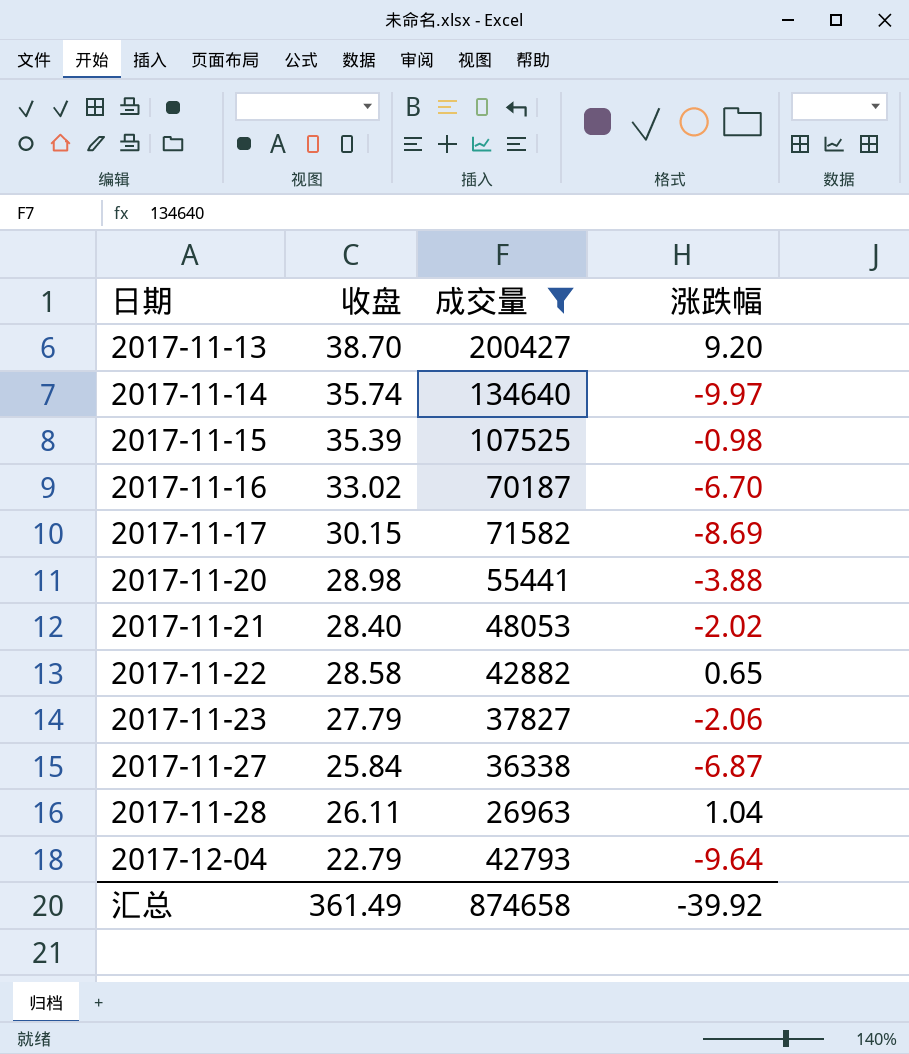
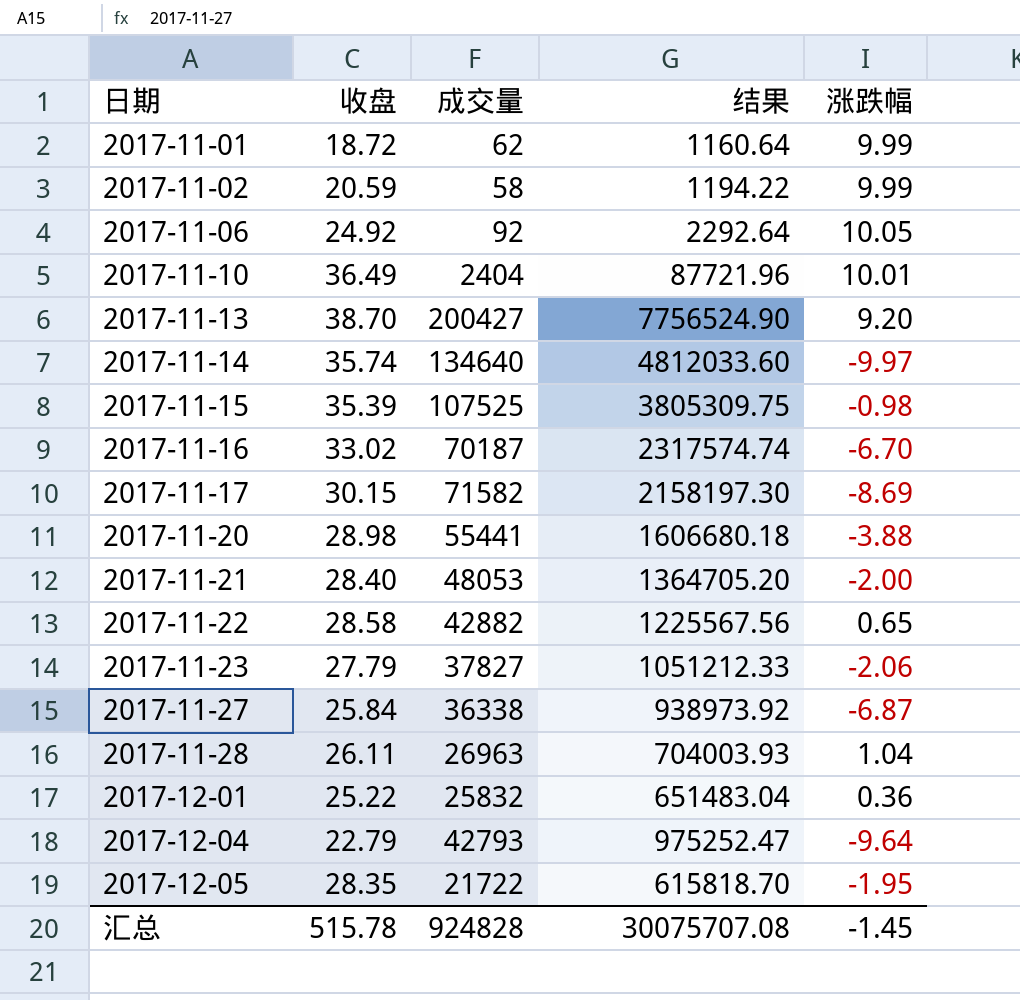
filter: 成交量 >= 26963 -> none
column 结果 | formula: none -> [收盘] * [成交量]
2017-11-21 | 涨跌幅: -2.02 -> -2.00
汇总 | 收盘: 361.49 -> 515.78
汇总 | 成交量: 874658 -> 924828
汇总 | 涨跌幅: -39.92 -> -1.45

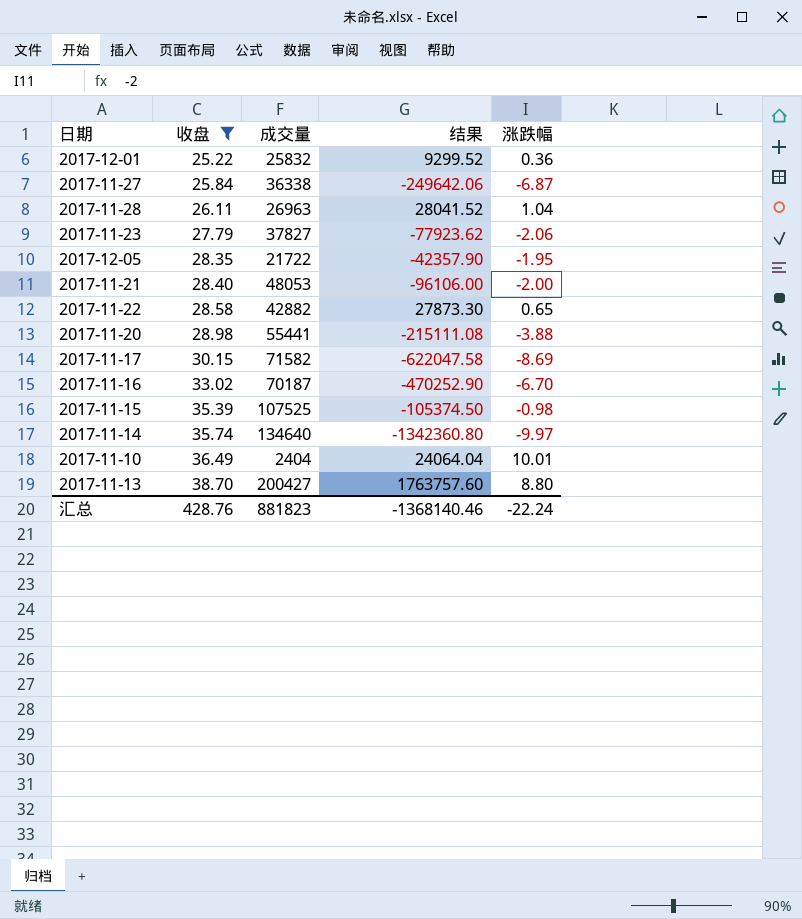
filter: none -> 收盘 >= 25.22
row order: 日期 ascending -> 收盘 ascending
column 结果 | formula: [收盘] * [成交量] -> [成交量] * [涨跌幅]
2017-11-13 | 涨跌幅: 9.20 -> 8.80
汇总 | 收盘: 515.78 -> 428.76
汇总 | 成交量: 924828 -> 881823
汇总 | 结果: 30075707.08 -> -1368140.46
汇总 | 涨跌幅: -1.45 -> -22.24

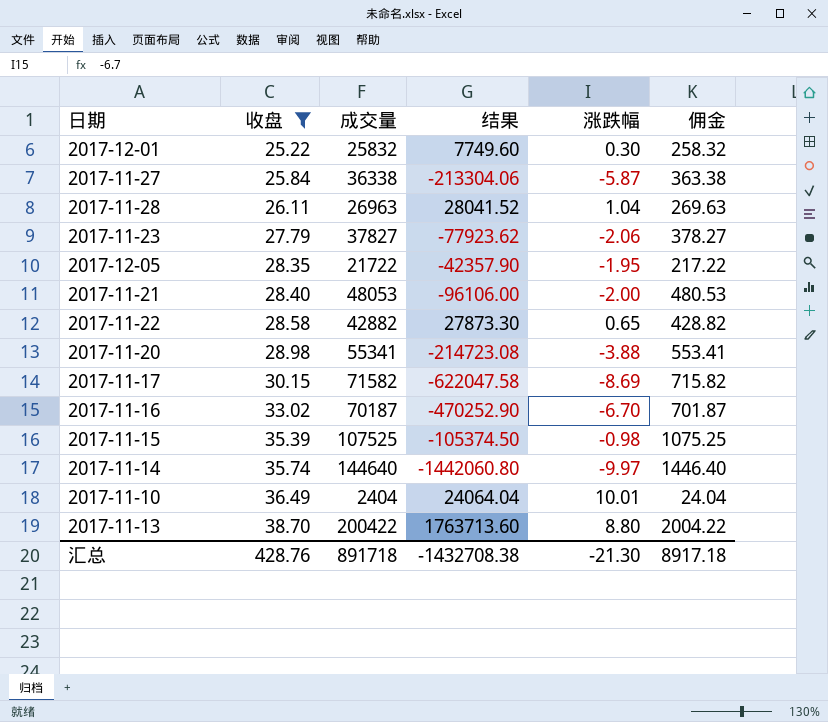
column 佣金 | formula: none -> [成交量] * 0.01
2017-12-01 | 结果: 9299.52 -> 7749.60
2017-12-01 | 涨跌幅: 0.36 -> 0.30
2017-11-27 | 结果: -249642.06 -> -213304.06
2017-11-27 | 涨跌幅: -6.87 -> -5.87
2017-11-20 | 成交量: 55441 -> 55341
2017-11-20 | 结果: -215111.08 -> -214723.08
2017-11-14 | 成交量: 134640 -> 144640
2017-11-14 | 结果: -1342360.80 -> -1442060.80
2017-11-13 | 成交量: 200427 -> 200422
2017-11-13 | 结果: 1763757.60 -> 1763713.60
汇总 | 成交量: 881823 -> 891718
汇总 | 结果: -1368140.46 -> -1432708.38
汇总 | 涨跌幅: -22.24 -> -21.30

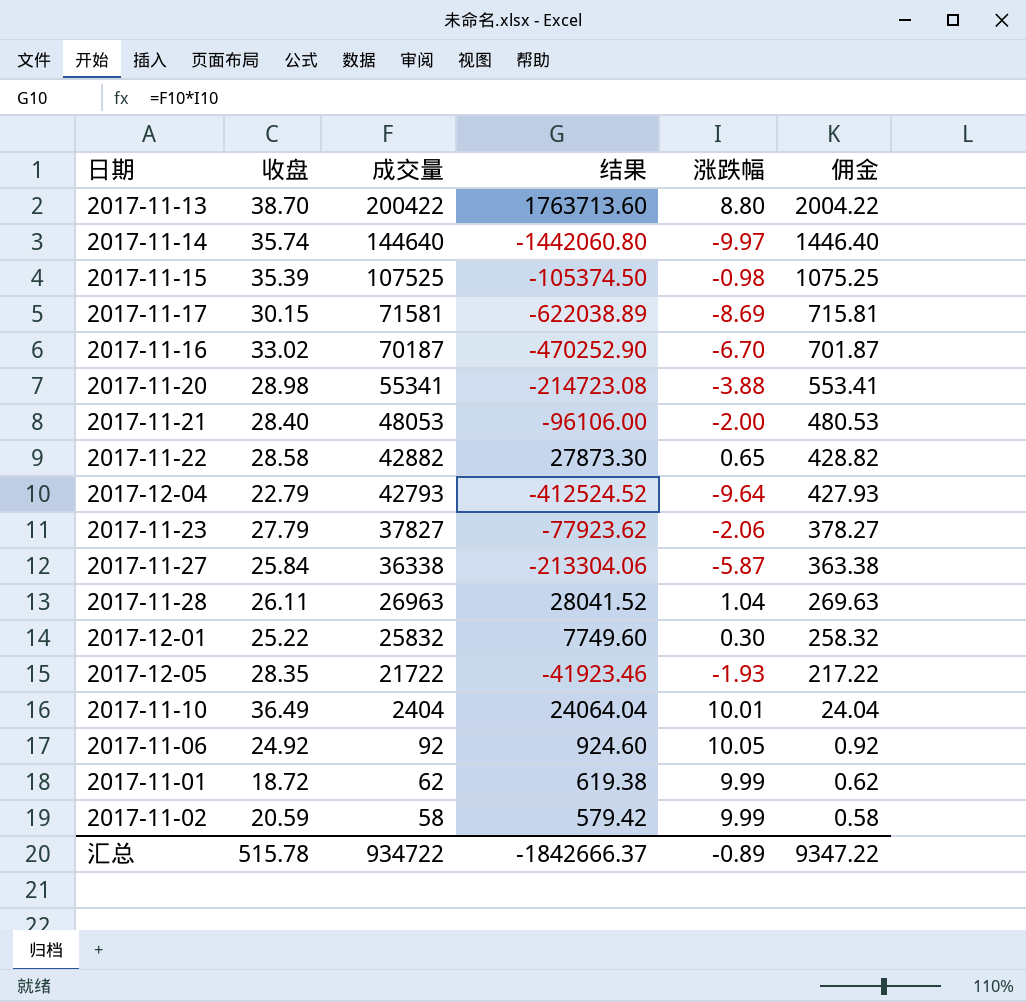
filter: 收盘 >= 25.22 -> none
row order: 收盘 ascending -> 成交量 descending
2017-11-17 | 成交量: 71582 -> 71581
2017-11-17 | 结果: -622047.58 -> -622038.89
2017-11-17 | 佣金: 715.82 -> 715.81
2017-12-05 | 结果: -42357.90 -> -41923.46
2017-12-05 | 涨跌幅: -1.95 -> -1.93
汇总 | 收盘: 428.76 -> 515.78
汇总 | 成交量: 891718 -> 934722
汇总 | 结果: -1432708.38 -> -1842666.37
汇总 | 涨跌幅: -21.30 -> -0.89
汇总 | 佣金: 8917.18 -> 9347.22

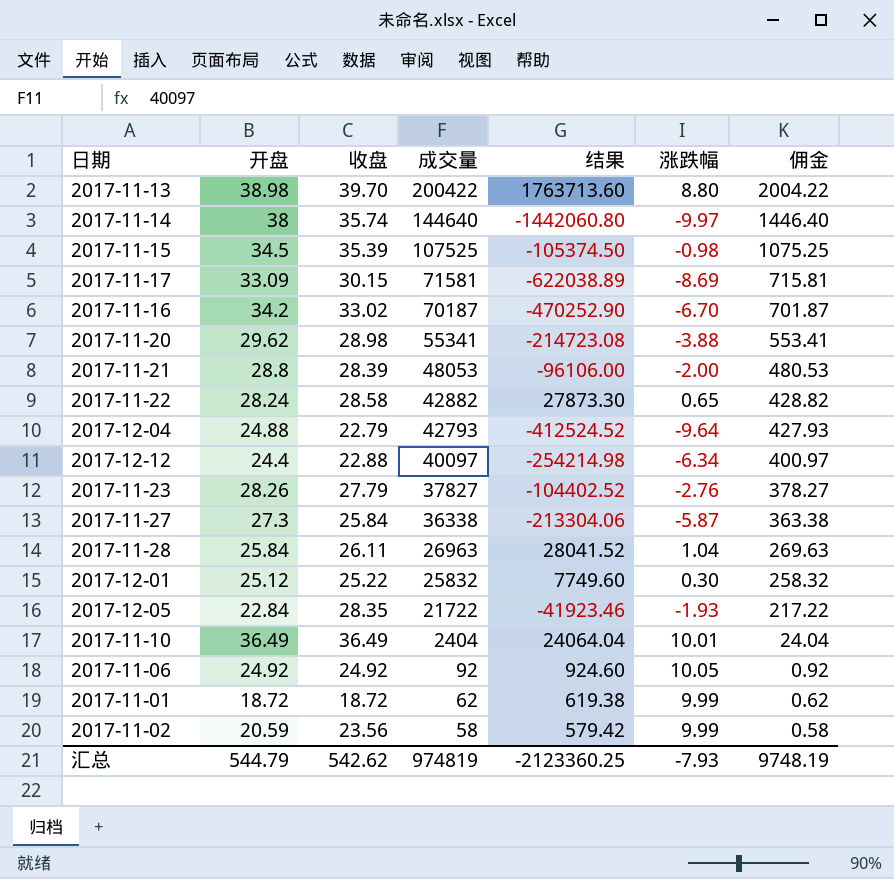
column 开盘 | position: none -> 2
2017-11-13 | 收盘: 38.70 -> 39.70
2017-11-21 | 收盘: 28.40 -> 28.39
row 2017-12-12: none -> 24.4 | 22.88 | 40097 | -254214.98 | -6.34 | 400.97
2017-11-23 | 结果: -77923.62 -> -104402.52
2017-11-23 | 涨跌幅: -2.06 -> -2.76
2017-11-02 | 收盘: 20.59 -> 23.56
汇总 | 收盘: 515.78 -> 542.62
汇总 | 成交量: 934722 -> 974819
汇总 | 结果: -1842666.37 -> -2123360.25
汇总 | 涨跌幅: -0.89 -> -7.93
汇总 | 佣金: 9347.22 -> 9748.19

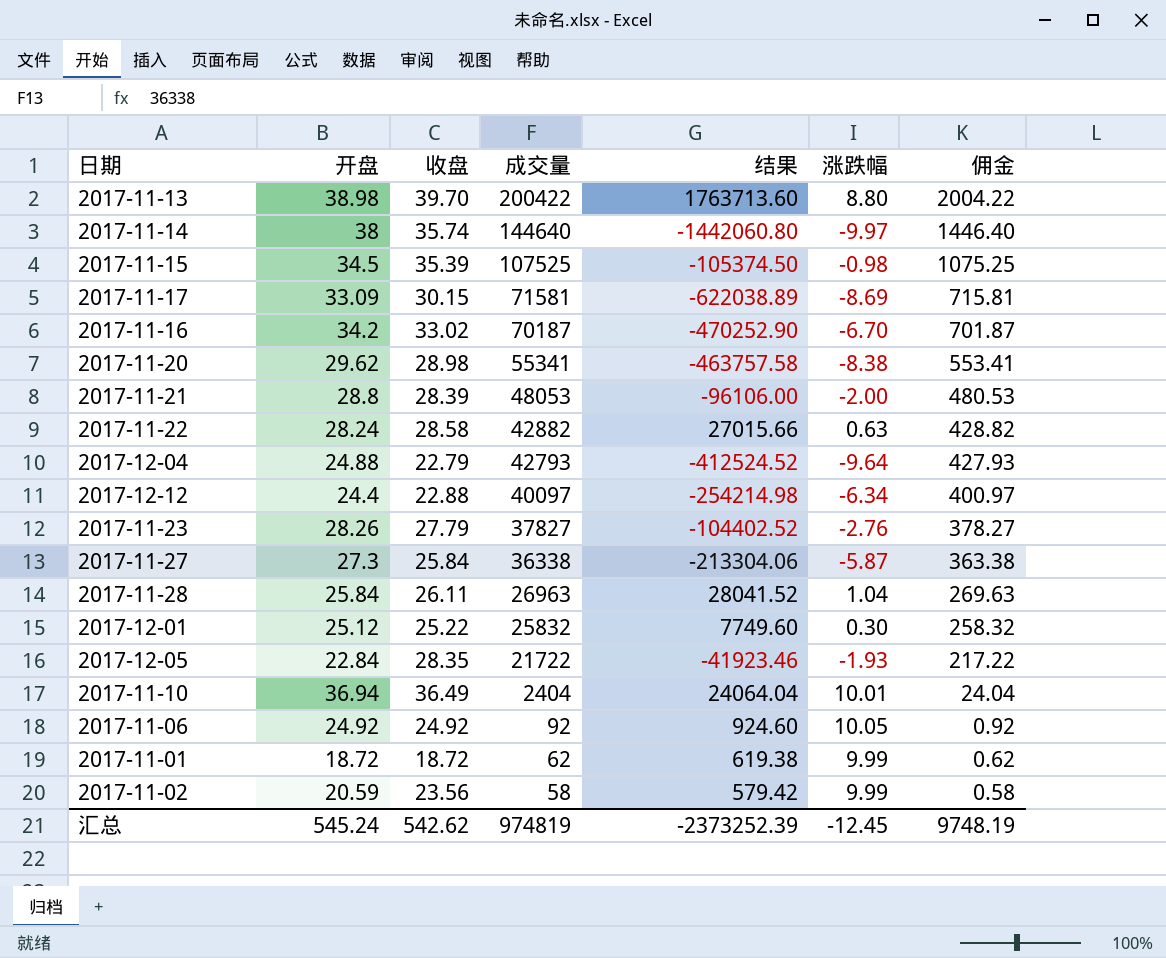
2017-11-20 | 结果: -214723.08 -> -463757.58
2017-11-20 | 涨跌幅: -3.88 -> -8.38
2017-11-22 | 结果: 27873.30 -> 27015.66
2017-11-22 | 涨跌幅: 0.65 -> 0.63
2017-11-10 | 开盘: 36.49 -> 36.94
汇总 | 开盘: 544.79 -> 545.24
汇总 | 结果: -2123360.25 -> -2373252.39
汇总 | 涨跌幅: -7.93 -> -12.45

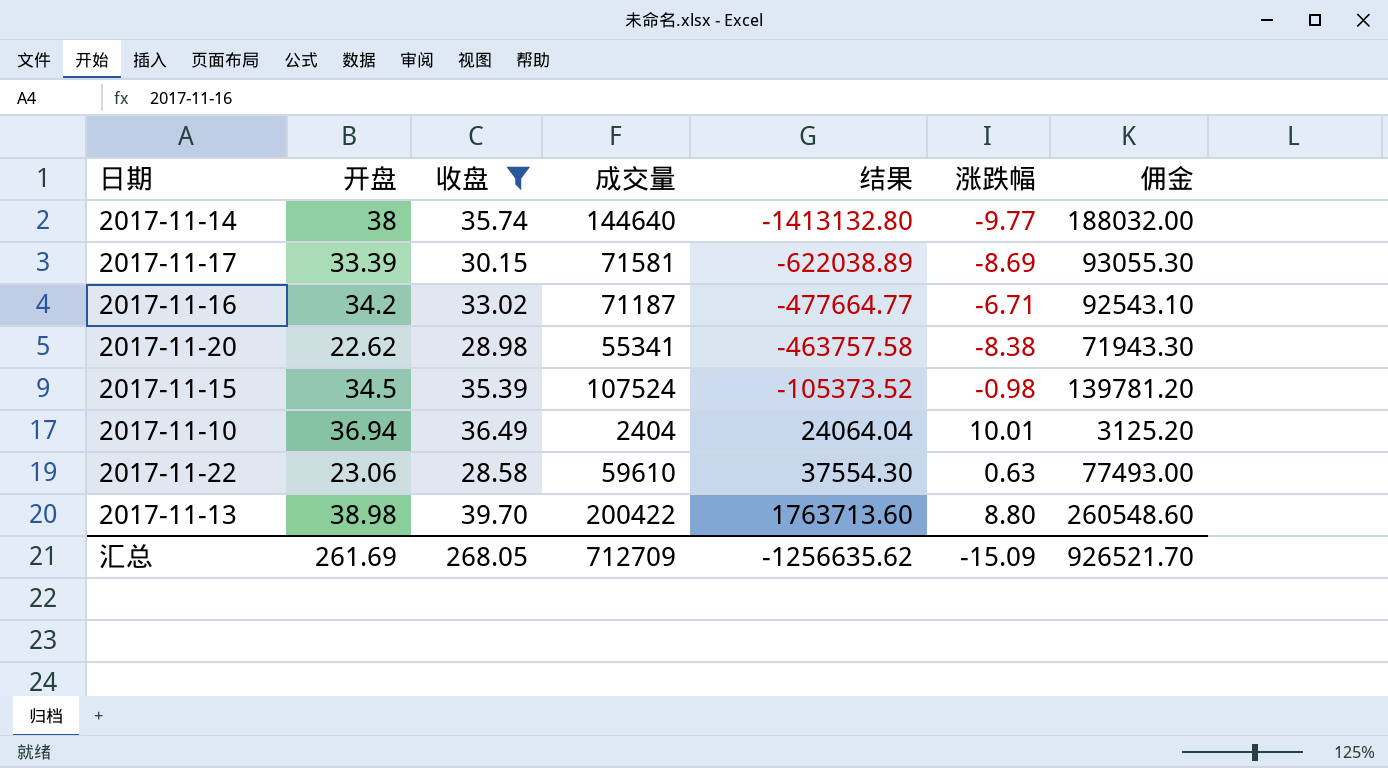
filter: none -> 收盘 >= 28.58
row order: 成交量 descending -> 结果 ascending
column 佣金 | formula: [成交量] * 0.01 -> [成交量] * 1.3
2017-11-14 | 结果: -1442060.80 -> -1413132.80
2017-11-14 | 涨跌幅: -9.97 -> -9.77
2017-11-17 | 开盘: 33.09 -> 33.39
2017-11-16 | 成交量: 70187 -> 71187
2017-11-16 | 结果: -470252.90 -> -477664.77
2017-11-16 | 涨跌幅: -6.70 -> -6.71
2017-11-20 | 开盘: 29.62 -> 22.62
2017-11-15 | 成交量: 107525 -> 107524
2017-11-15 | 结果: -105374.50 -> -105373.52
2017-11-22 | 开盘: 28.24 -> 23.06
2017-11-22 | 成交量: 42882 -> 59610
2017-11-22 | 结果: 27015.66 -> 37554.30
汇总 | 开盘: 545.24 -> 261.69
汇总 | 收盘: 542.62 -> 268.05
汇总 | 成交量: 974819 -> 712709
汇总 | 结果: -2373252.39 -> -1256635.62
汇总 | 涨跌幅: -12.45 -> -15.09
汇总 | 佣金: 9748.19 -> 926521.70

